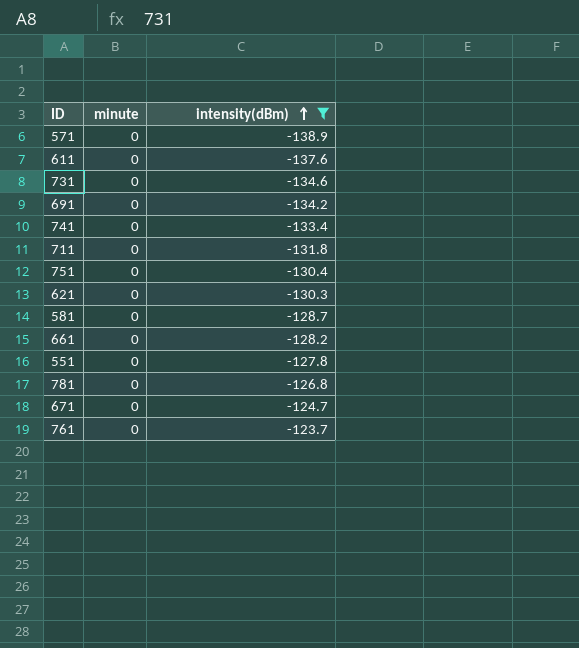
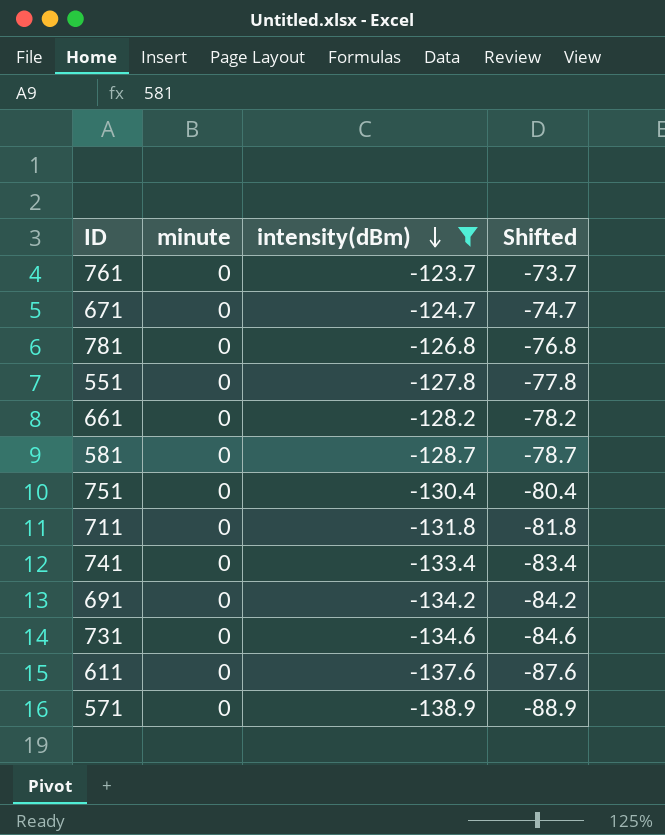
row order: intensity(dBm) ascending -> intensity(dBm) descending
column Shifted | formula: none -> [intensity(dBm)] + 50
row 621: 0 | -130.3 -> none

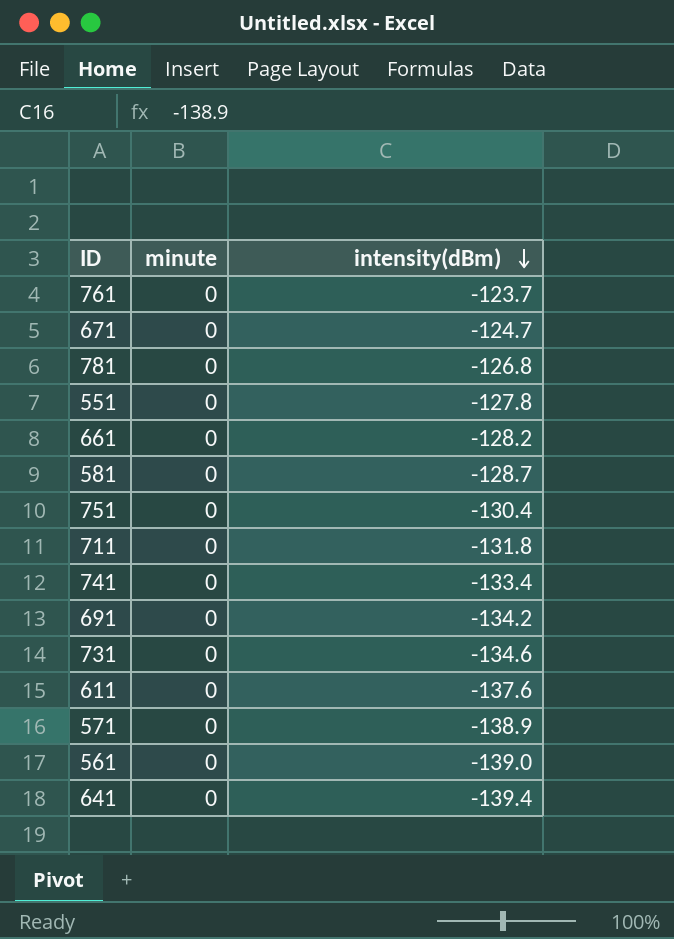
filter: intensity(dBm) >= -138.9 -> none
column Shifted | formula: [intensity(dBm)] + 50 -> none

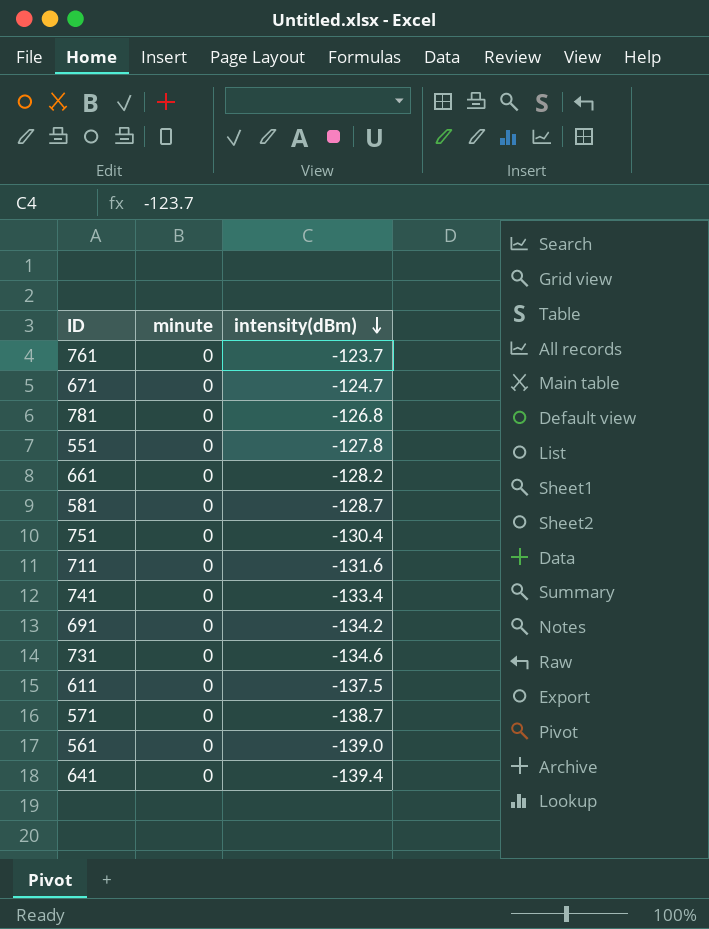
711 | intensity(dBm): -131.8 -> -131.6
611 | intensity(dBm): -137.6 -> -137.5
571 | intensity(dBm): -138.9 -> -138.7

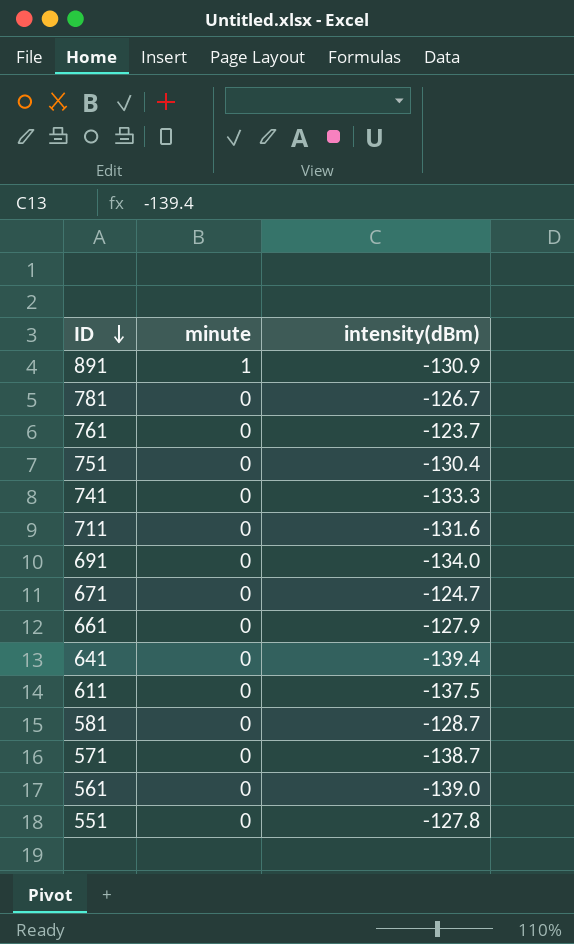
row order: intensity(dBm) descending -> ID descending
row 731: 0 | -134.6 -> none
row 891: none -> 1 | -130.9
781 | intensity(dBm): -126.8 -> -126.7
741 | intensity(dBm): -133.4 -> -133.3
691 | intensity(dBm): -134.2 -> -134.0
661 | intensity(dBm): -128.2 -> -127.9

